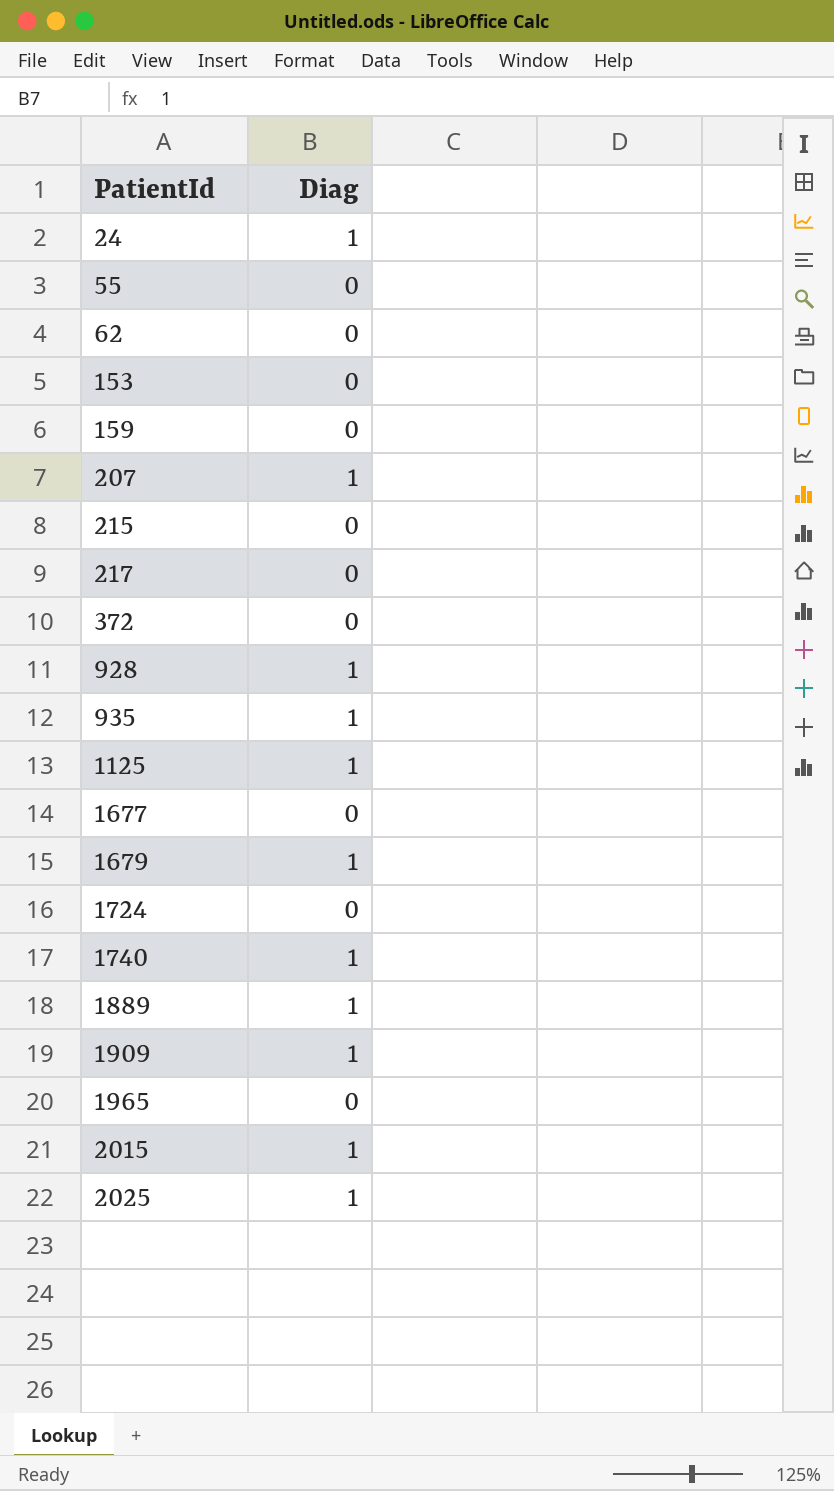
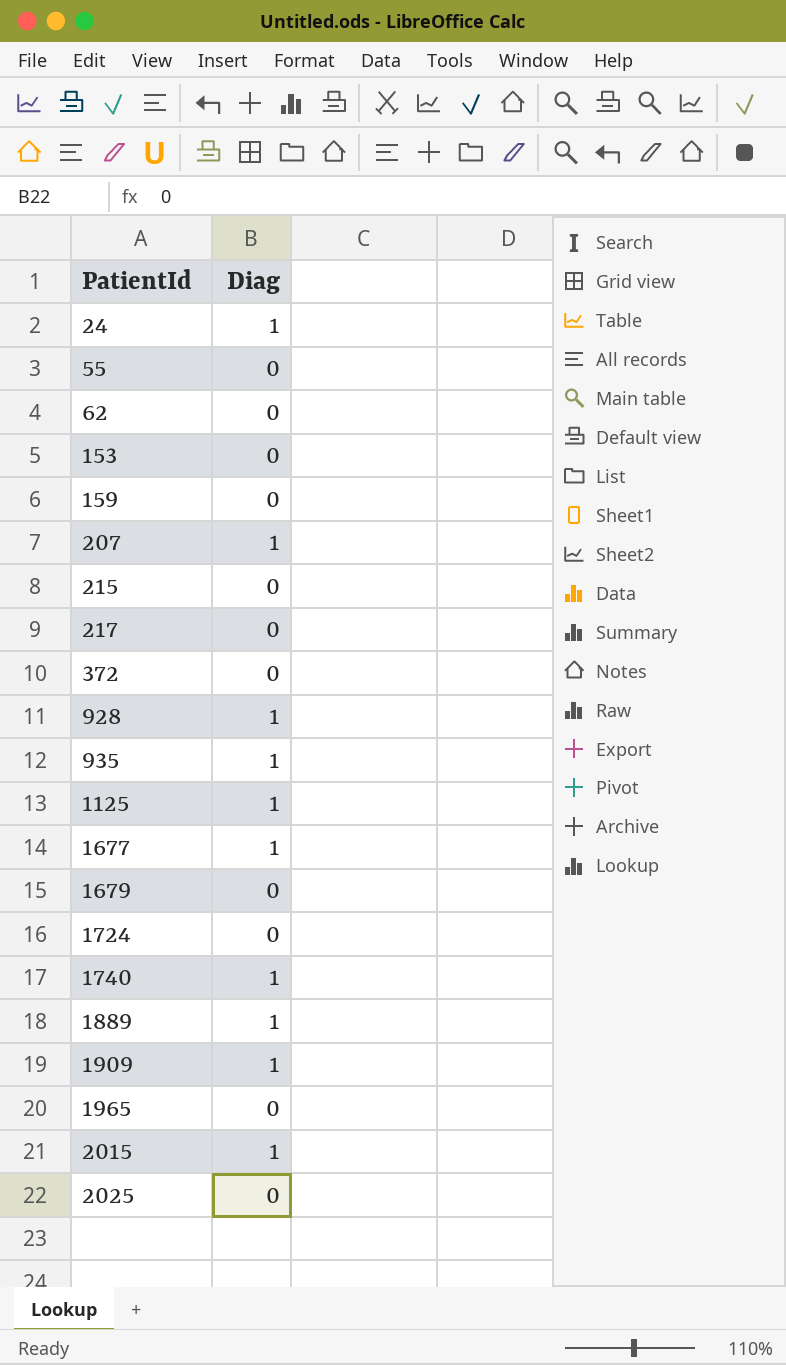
1677 | Diag: 0 -> 1
1679 | Diag: 1 -> 0
2025 | Diag: 1 -> 0

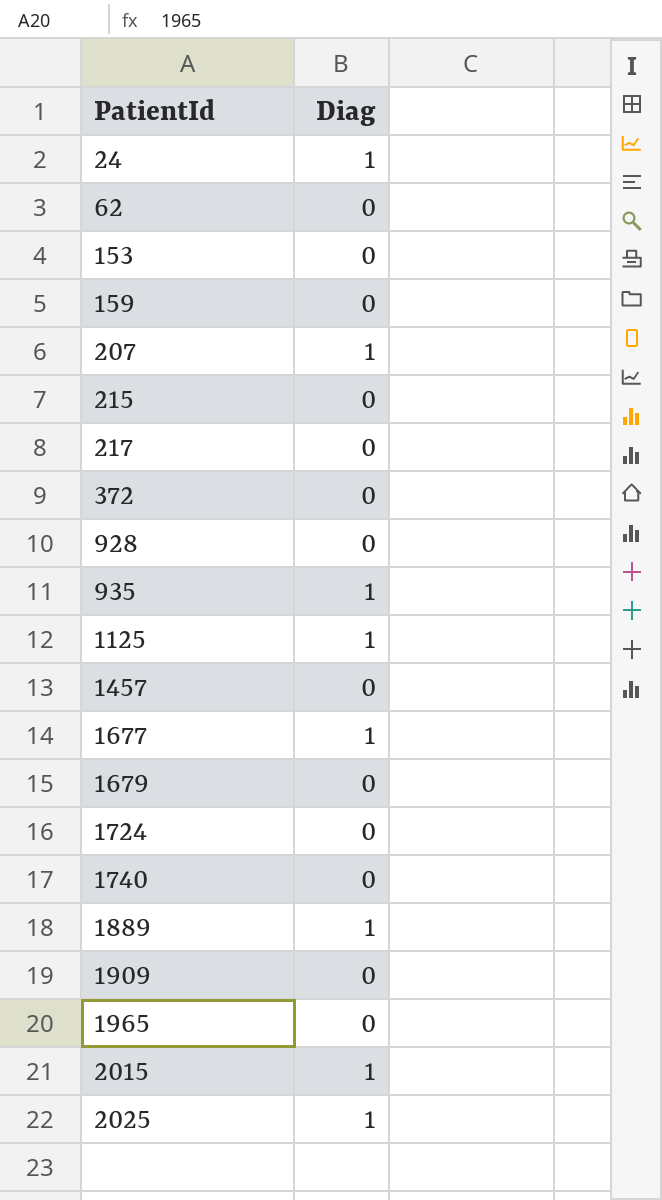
row 55: 0 -> none
928 | Diag: 1 -> 0
row 1457: none -> 0
1740 | Diag: 1 -> 0
1909 | Diag: 1 -> 0
2025 | Diag: 0 -> 1

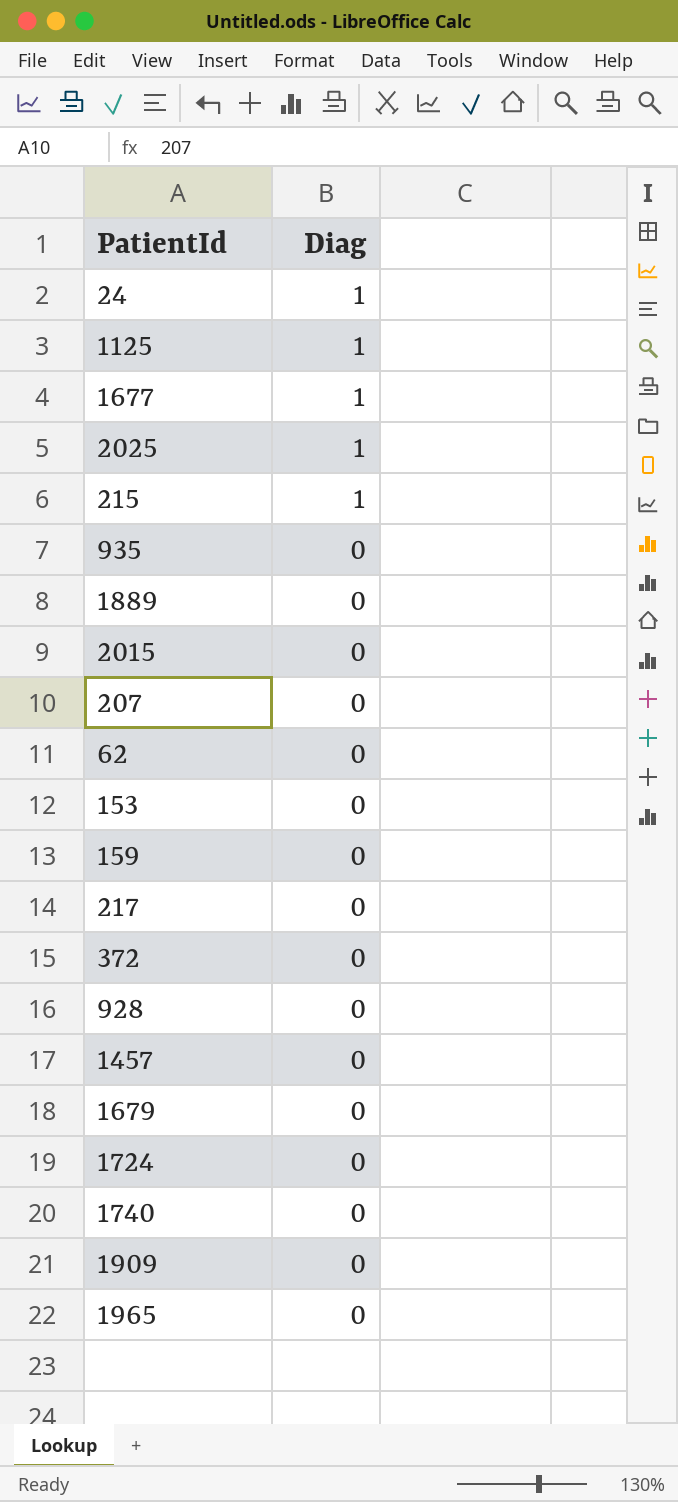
row order: PatientId ascending -> Diag descending
215 | Diag: 0 -> 1
935 | Diag: 1 -> 0
1889 | Diag: 1 -> 0
2015 | Diag: 1 -> 0
207 | Diag: 1 -> 0

